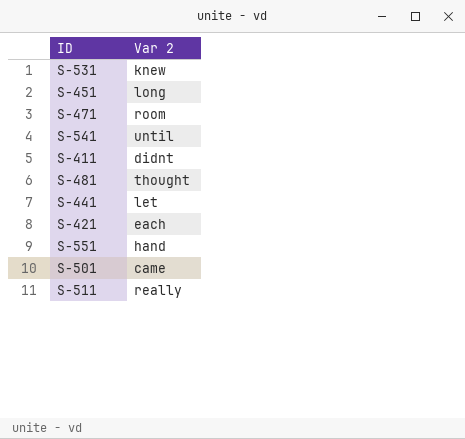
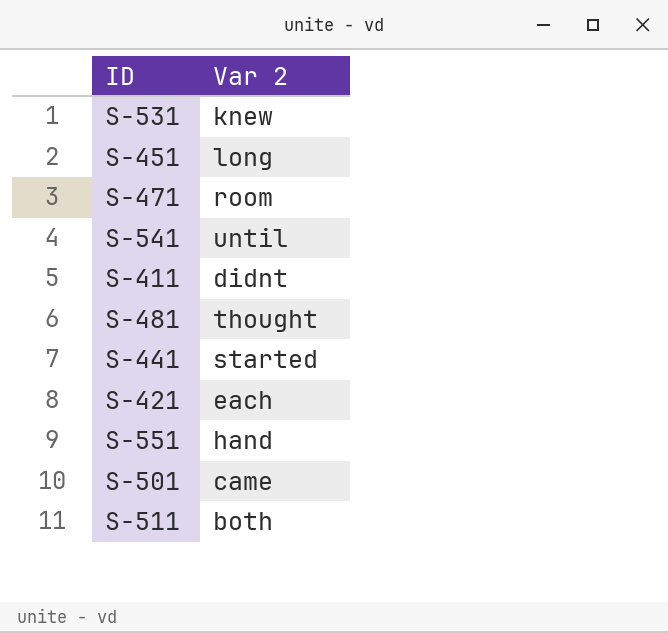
S-441 | Var 2: let -> started
S-511 | Var 2: really -> both

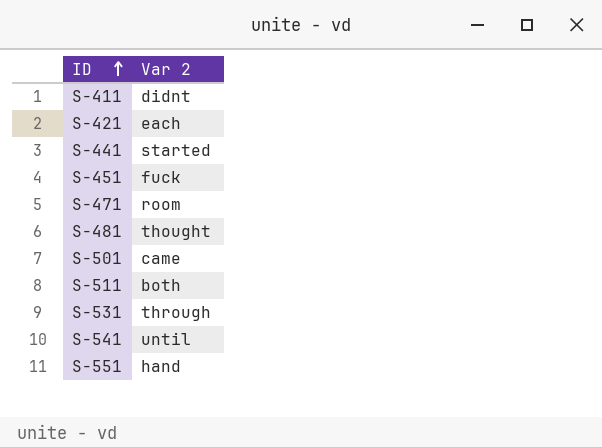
row order: none -> ID ascending
S-451 | Var 2: long -> fuck
S-531 | Var 2: knew -> through

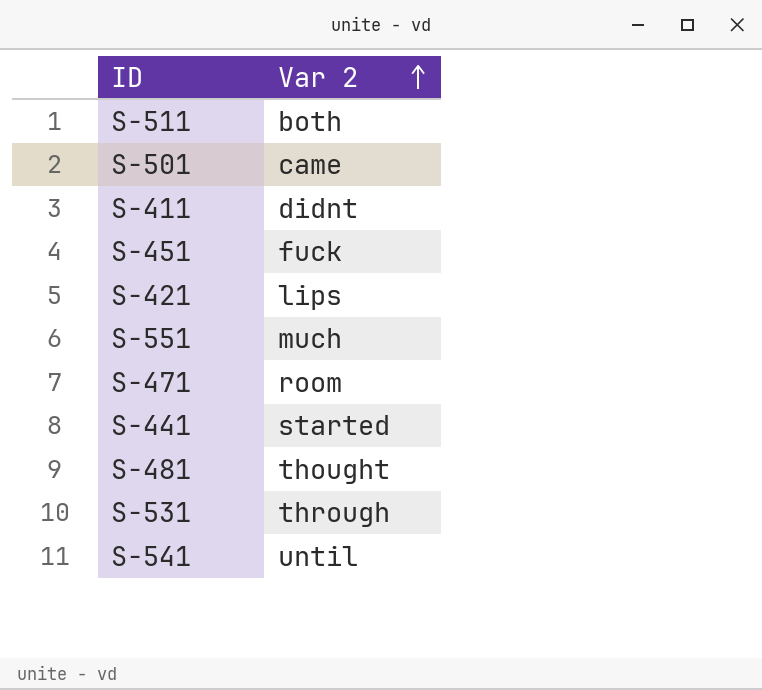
row order: ID ascending -> Var 2 ascending
S-421 | Var 2: each -> lips
S-551 | Var 2: hand -> much

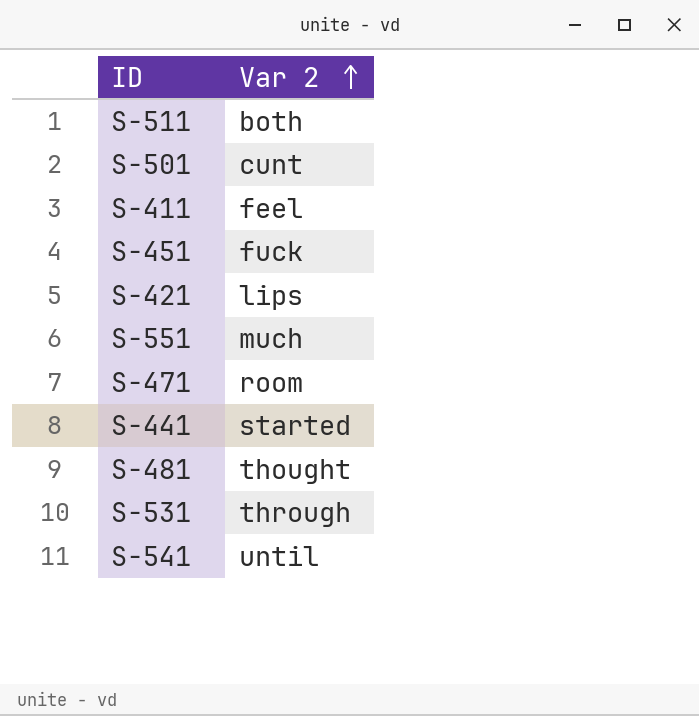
S-501 | Var 2: came -> cunt
S-411 | Var 2: didnt -> feel

